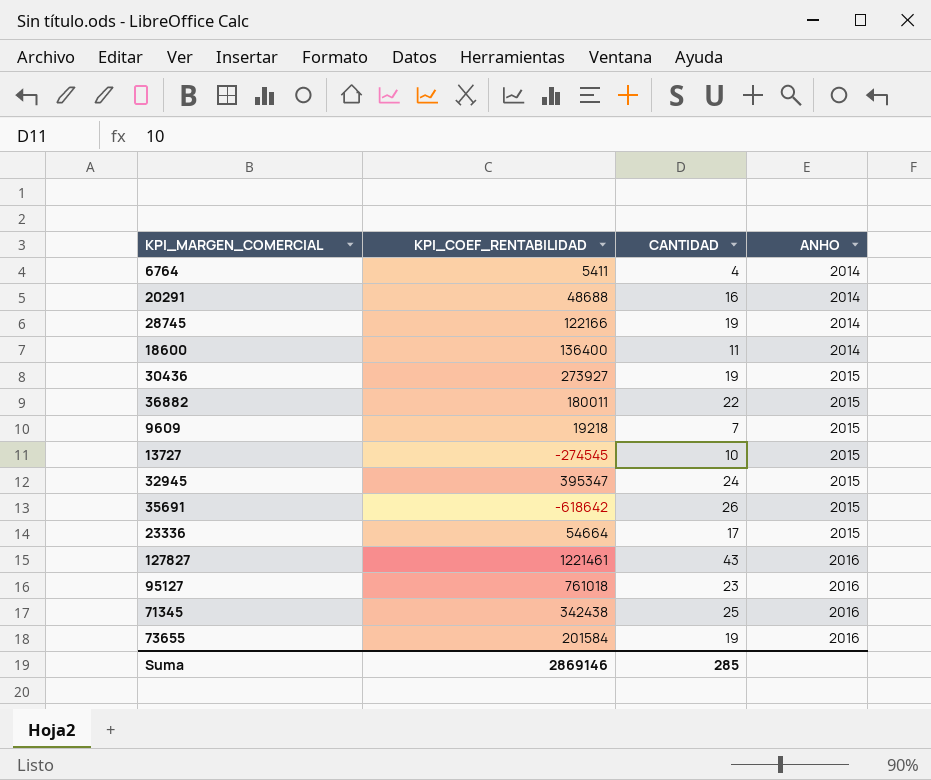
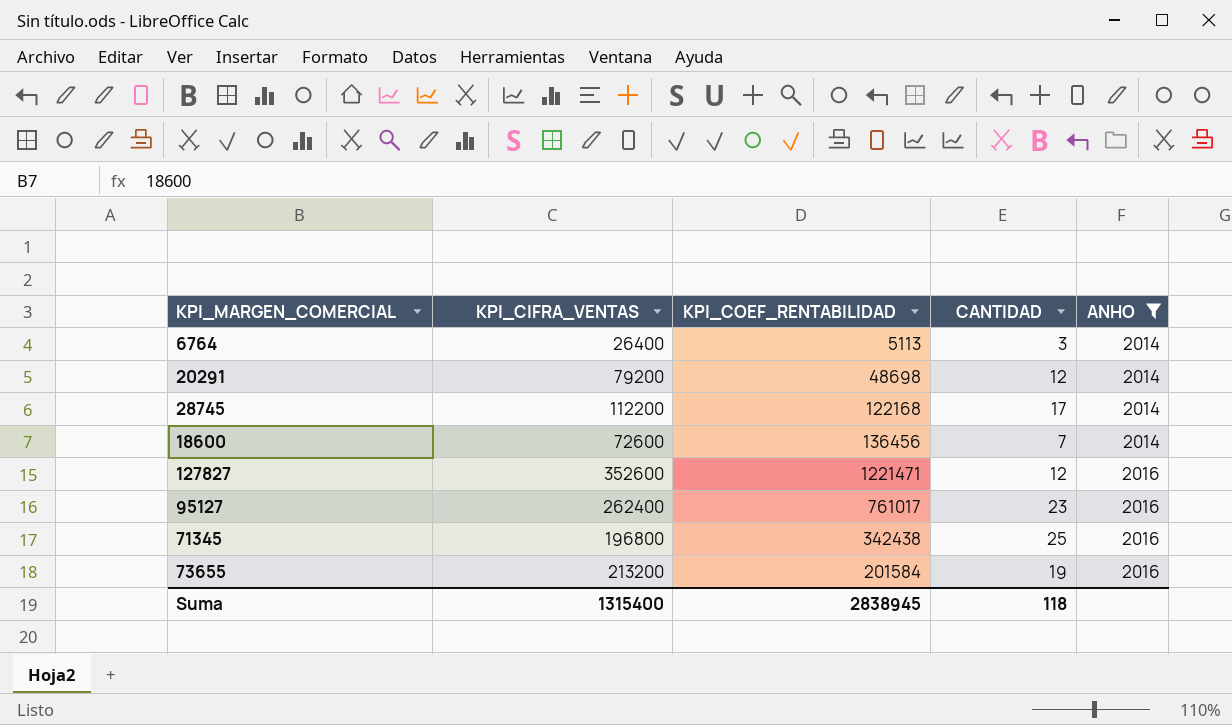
filter: none -> ANHO != 2015
column KPI_CIFRA_VENTAS | position: none -> 2
6764 | KPI_COEF_RENTABILIDAD: 5411 -> 5113
6764 | CANTIDAD: 4 -> 3
20291 | KPI_COEF_RENTABILIDAD: 48688 -> 48698
20291 | CANTIDAD: 16 -> 12
28745 | KPI_COEF_RENTABILIDAD: 122166 -> 122168
28745 | CANTIDAD: 19 -> 17
18600 | KPI_COEF_RENTABILIDAD: 136400 -> 136456
18600 | CANTIDAD: 11 -> 7
127827 | KPI_COEF_RENTABILIDAD: 1221461 -> 1221471
127827 | CANTIDAD: 43 -> 12
95127 | KPI_COEF_RENTABILIDAD: 761018 -> 761017
Suma | KPI_COEF_RENTABILIDAD: 2869146 -> 2838945
Suma | CANTIDAD: 285 -> 118

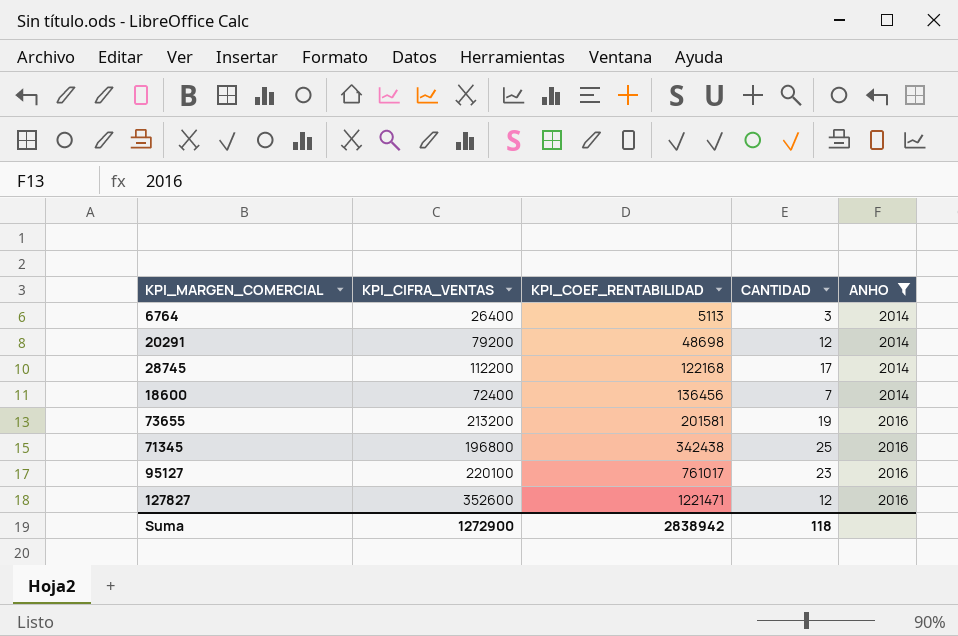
row order: ANHO ascending -> KPI_COEF_RENTABILIDAD ascending
18600 | KPI_CIFRA_VENTAS: 72600 -> 72400
73655 | KPI_COEF_RENTABILIDAD: 201584 -> 201581
95127 | KPI_CIFRA_VENTAS: 262400 -> 220100
Suma | KPI_CIFRA_VENTAS: 1315400 -> 1272900
Suma | KPI_COEF_RENTABILIDAD: 2838945 -> 2838942

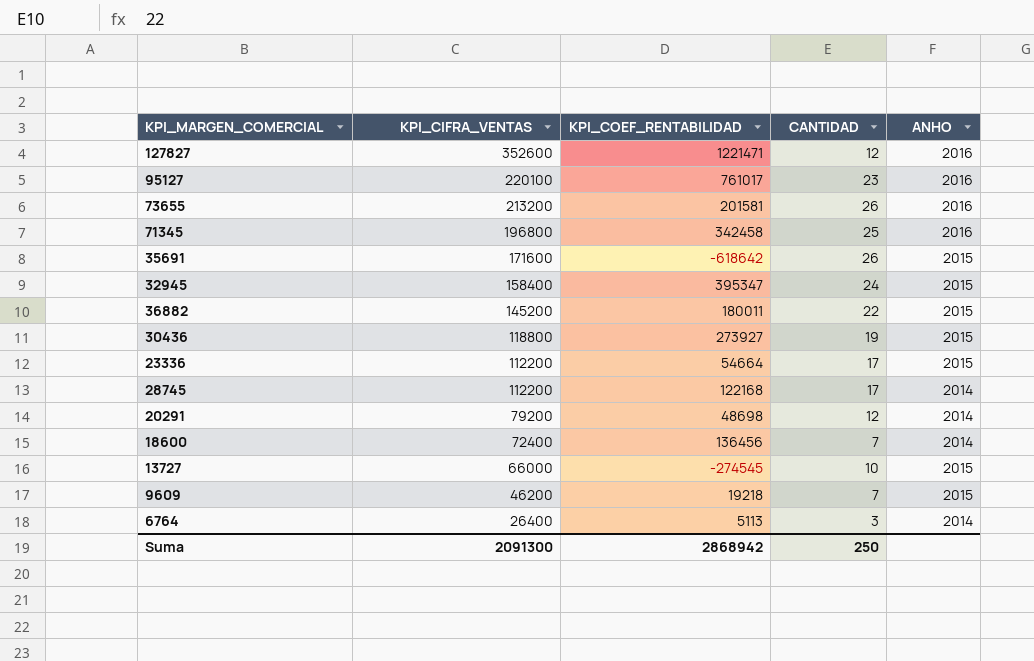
filter: ANHO != 2015 -> none
row order: KPI_COEF_RENTABILIDAD ascending -> KPI_CIFRA_VENTAS descending
73655 | CANTIDAD: 19 -> 26
71345 | KPI_COEF_RENTABILIDAD: 342438 -> 342458
Suma | KPI_CIFRA_VENTAS: 1272900 -> 2091300
Suma | KPI_COEF_RENTABILIDAD: 2838942 -> 2868942
Suma | CANTIDAD: 118 -> 250

